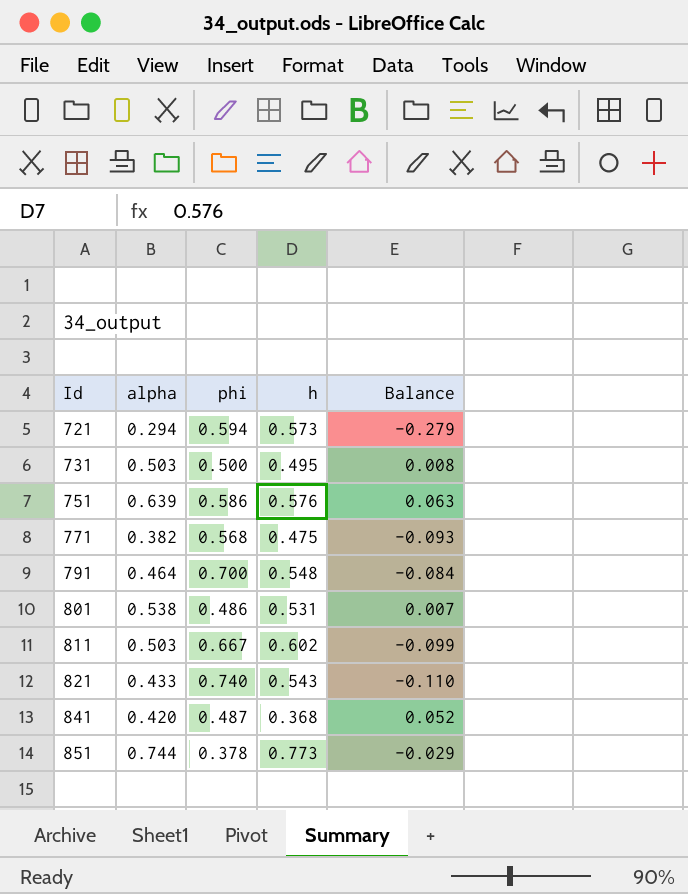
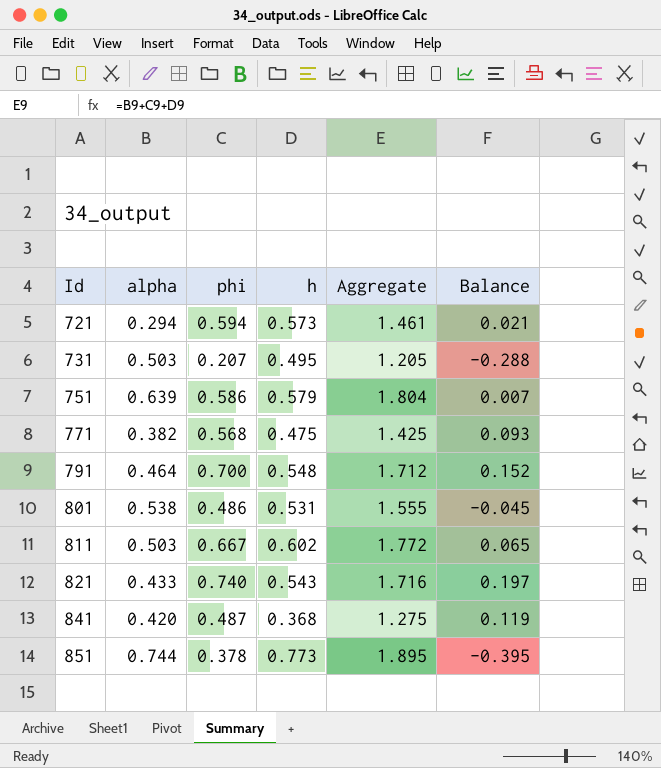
column Aggregate | formula: none -> [alpha] + [phi] + [h]
column Balance | formula: [alpha] - [h] -> [phi] - [h]
731 | phi: 0.500 -> 0.207
751 | h: 0.576 -> 0.579

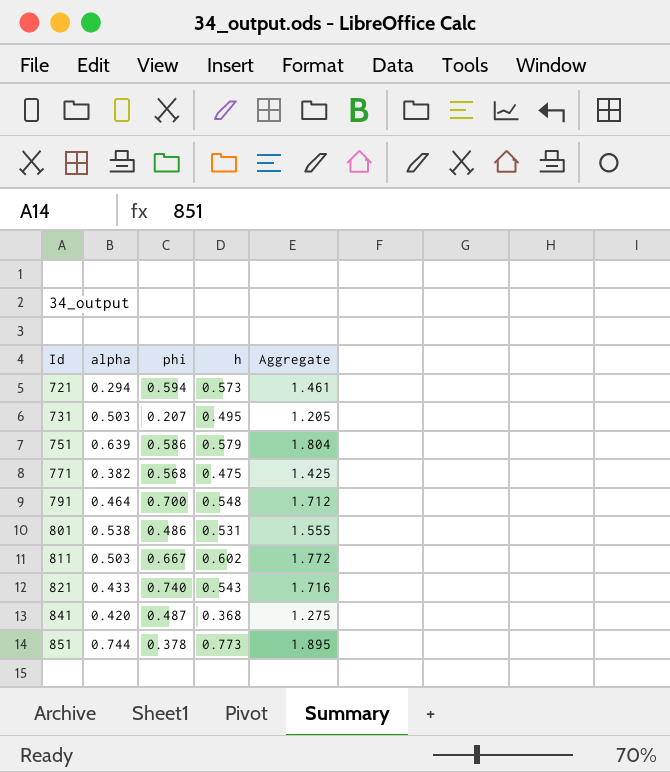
column Balance | formula: [phi] - [h] -> none

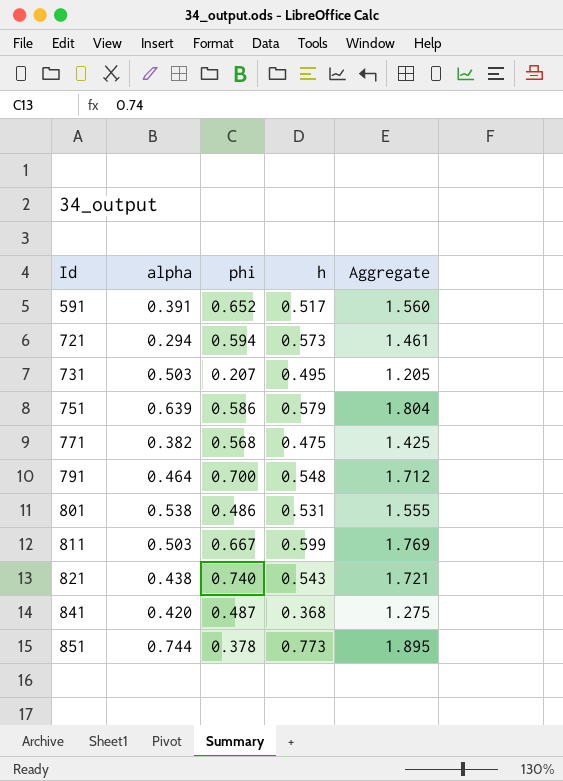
row 591: none -> 0.391 | 0.652 | 0.517 | 1.560
811 | h: 0.602 -> 0.599
811 | Aggregate: 1.772 -> 1.769
821 | alpha: 0.433 -> 0.438
821 | Aggregate: 1.716 -> 1.721

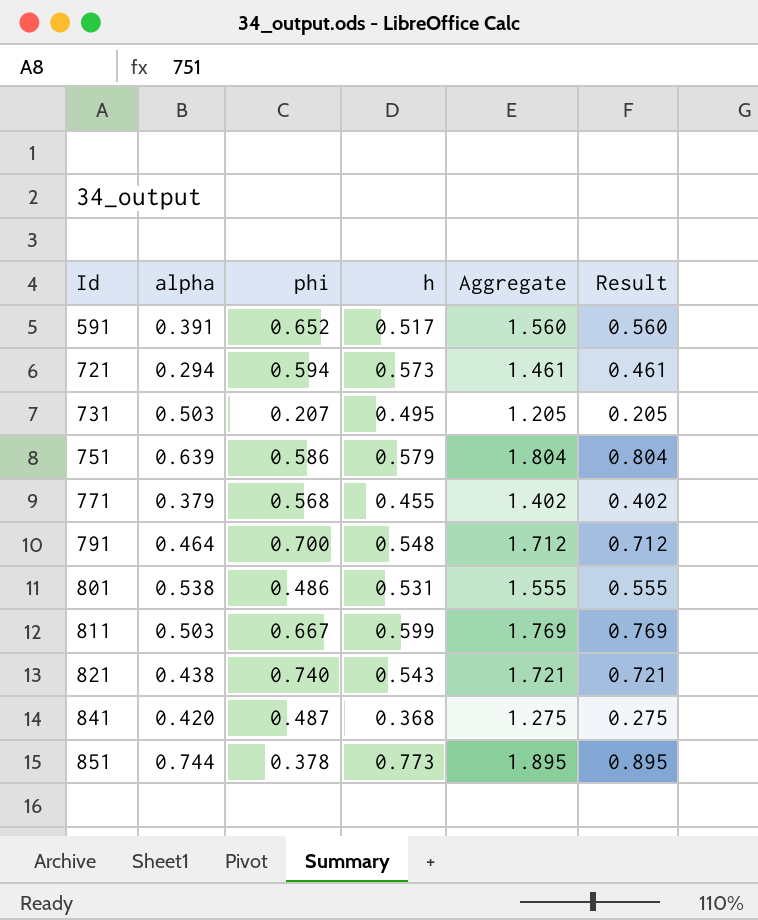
column Result | formula: none -> [Aggregate] - 1
771 | alpha: 0.382 -> 0.379
771 | h: 0.475 -> 0.455
771 | Aggregate: 1.425 -> 1.402

